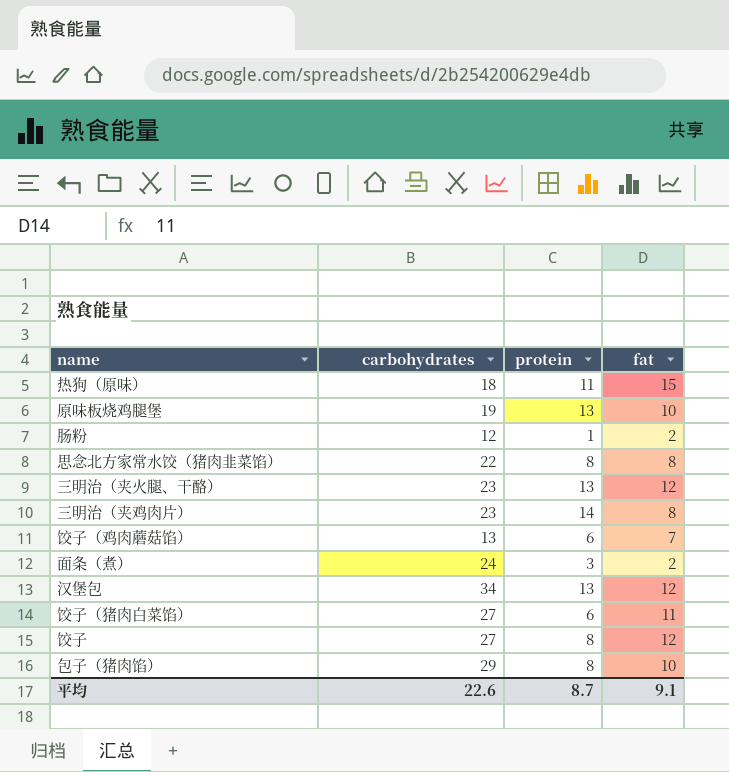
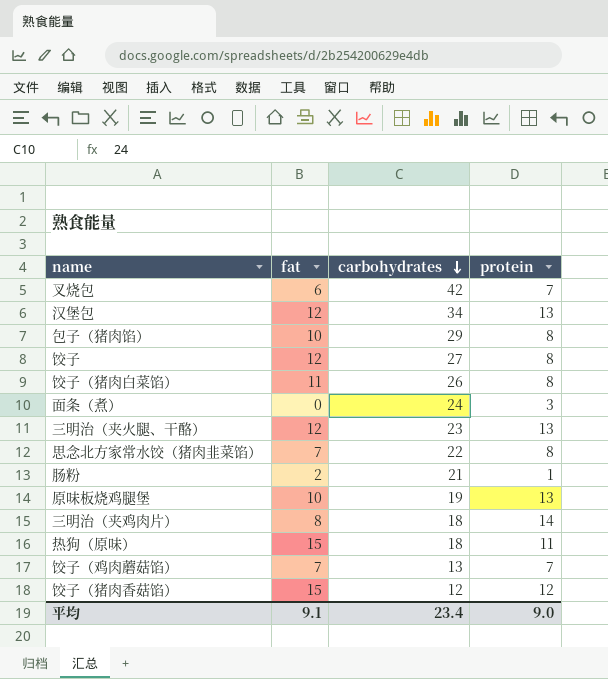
row order: none -> carbohydrates descending
column fat | position: 4 -> 2
row 叉烧包: none -> 6 | 42 | 7
饺子（猪肉白菜馅） | carbohydrates: 27 -> 26
饺子（猪肉白菜馅） | protein: 6 -> 8
面条（煮） | fat: 2 -> 0
思念北方家常水饺（猪肉韭菜馅） | fat: 8 -> 7
肠粉 | carbohydrates: 12 -> 21
三明治（夹鸡肉片） | carbohydrates: 23 -> 18
饺子（鸡肉蘑菇馅） | protein: 6 -> 7
row 饺子（猪肉香菇馅）: none -> 15 | 12 | 12
平均 | carbohydrates: 22.6 -> 23.4
平均 | protein: 8.7 -> 9.0

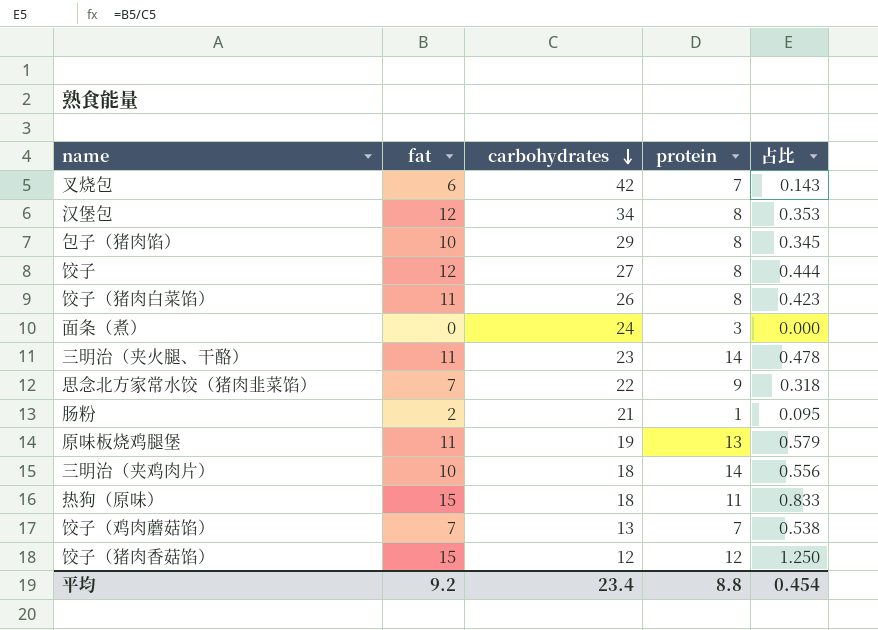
column 占比 | formula: none -> [fat] / [carbohydrates]
汉堡包 | protein: 13 -> 8
三明治（夹火腿、干酪） | fat: 12 -> 11
三明治（夹火腿、干酪） | protein: 13 -> 14
思念北方家常水饺（猪肉韭菜馅） | protein: 8 -> 9
原味板烧鸡腿堡 | fat: 10 -> 11
三明治（夹鸡肉片） | fat: 8 -> 10
平均 | fat: 9.1 -> 9.2
平均 | protein: 9.0 -> 8.8

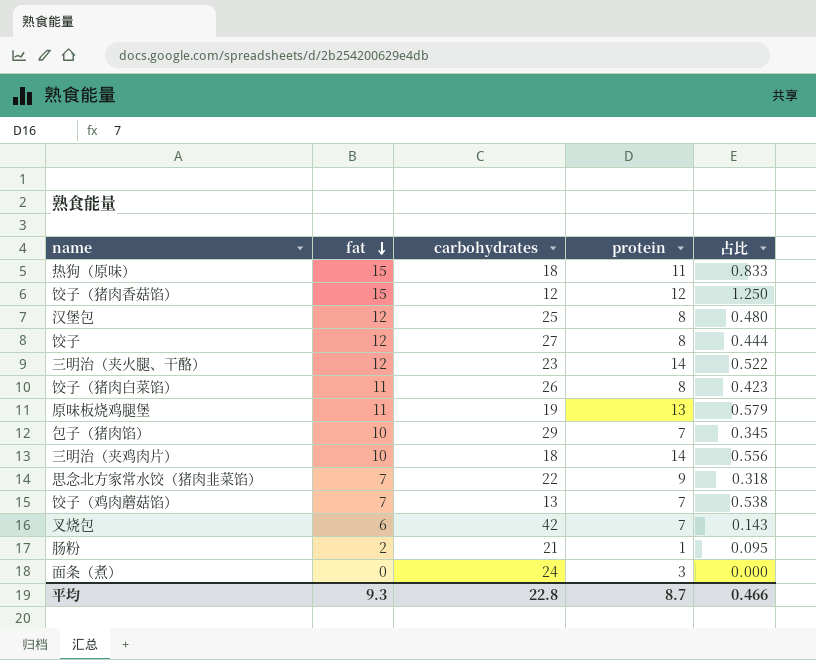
row order: carbohydrates descending -> fat descending
汉堡包 | carbohydrates: 34 -> 25
汉堡包 | 占比: 0.353 -> 0.480
三明治（夹火腿、干酪） | fat: 11 -> 12
三明治（夹火腿、干酪） | 占比: 0.478 -> 0.522
包子（猪肉馅） | protein: 8 -> 7
平均 | fat: 9.2 -> 9.3
平均 | carbohydrates: 23.4 -> 22.8
平均 | protein: 8.8 -> 8.7
平均 | 占比: 0.454 -> 0.466

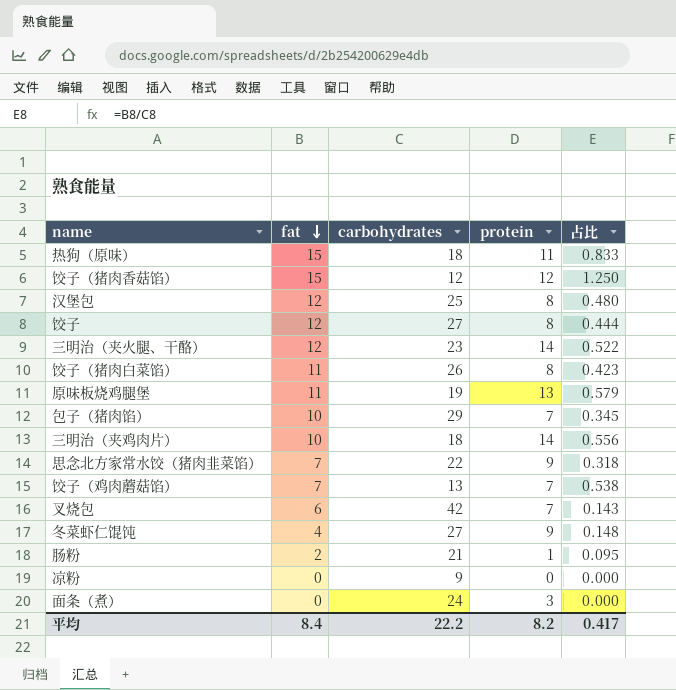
row 冬菜虾仁馄饨: none -> 4 | 27 | 9 | 0.148
row 凉粉: none -> 0 | 9 | 0 | 0.000
平均 | fat: 9.3 -> 8.4
平均 | carbohydrates: 22.8 -> 22.2
平均 | protein: 8.7 -> 8.2
平均 | 占比: 0.466 -> 0.417

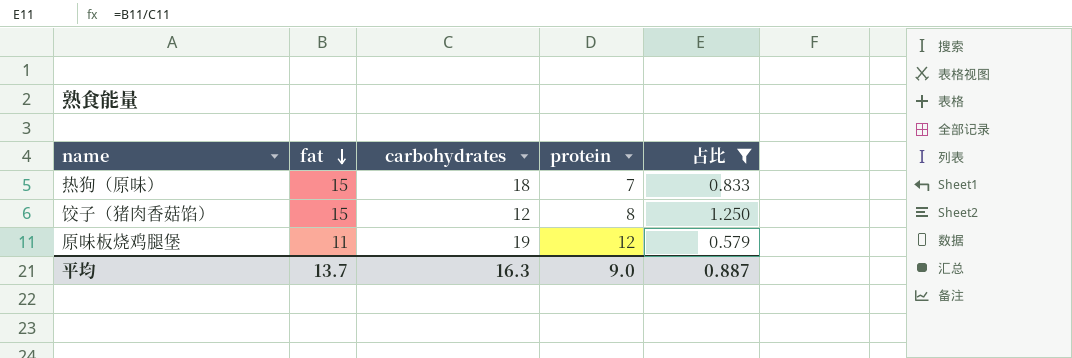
filter: none -> 占比 >= 0.579
热狗（原味） | protein: 11 -> 7
饺子（猪肉香菇馅） | protein: 12 -> 8
原味板烧鸡腿堡 | protein: 13 -> 12
平均 | fat: 8.4 -> 13.7
平均 | carbohydrates: 22.2 -> 16.3
平均 | protein: 8.2 -> 9.0
平均 | 占比: 0.417 -> 0.887

